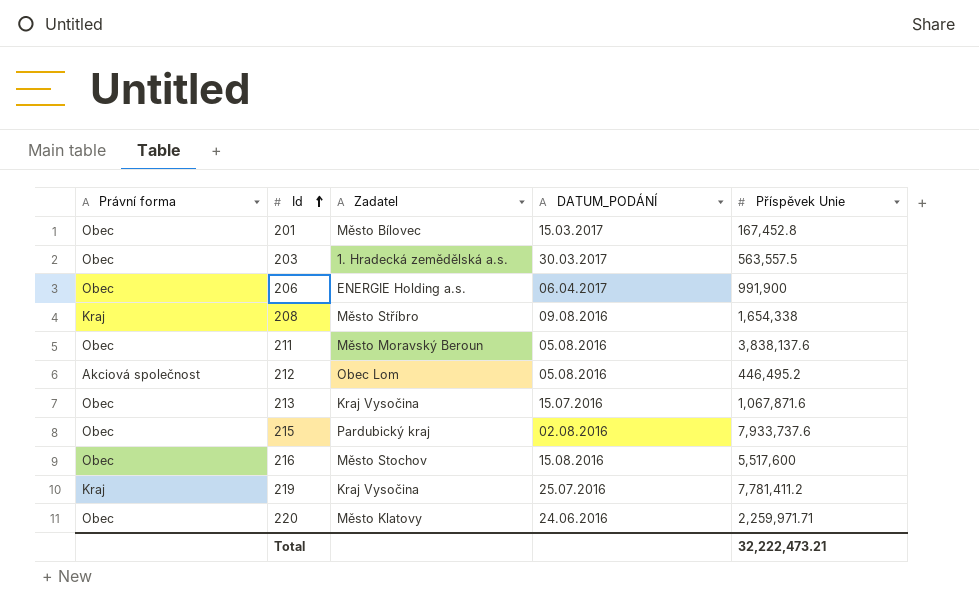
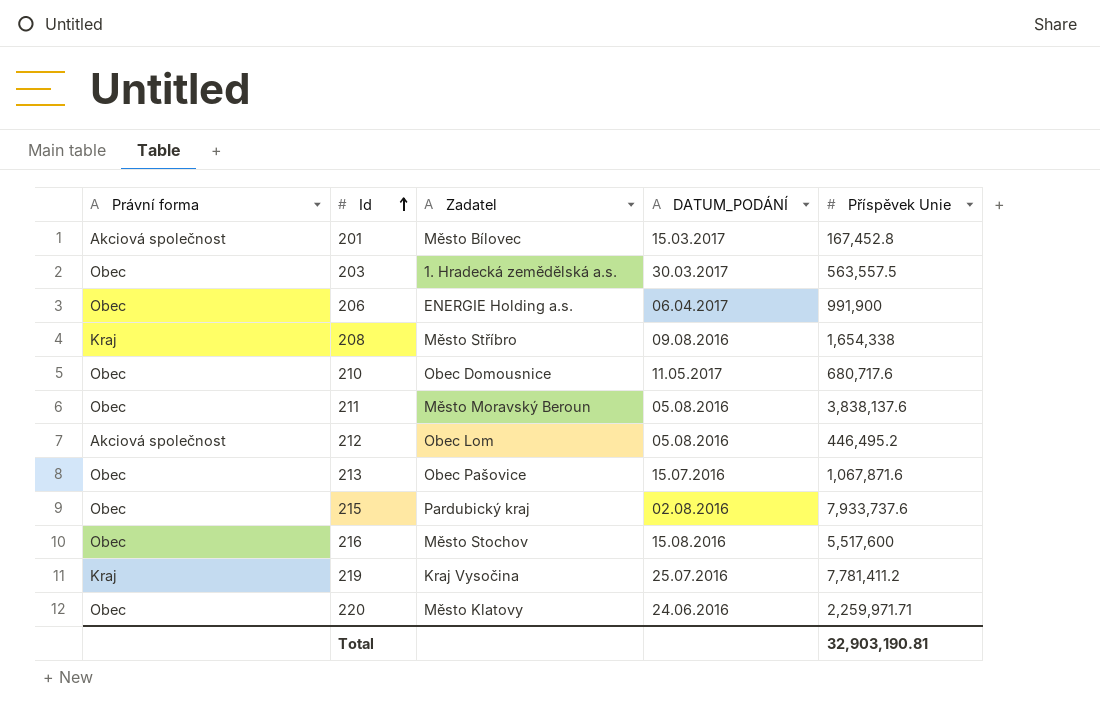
201 | Právní forma: Obec -> Akciová společnost
row 210: none -> Obec | Obec Domousnice | 11.05.2017 | 680,717.6
213 | Zadatel: Kraj Vysočina -> Obec Pašovice
Total | Příspěvek Unie: 32,222,473.21 -> 32,903,190.81

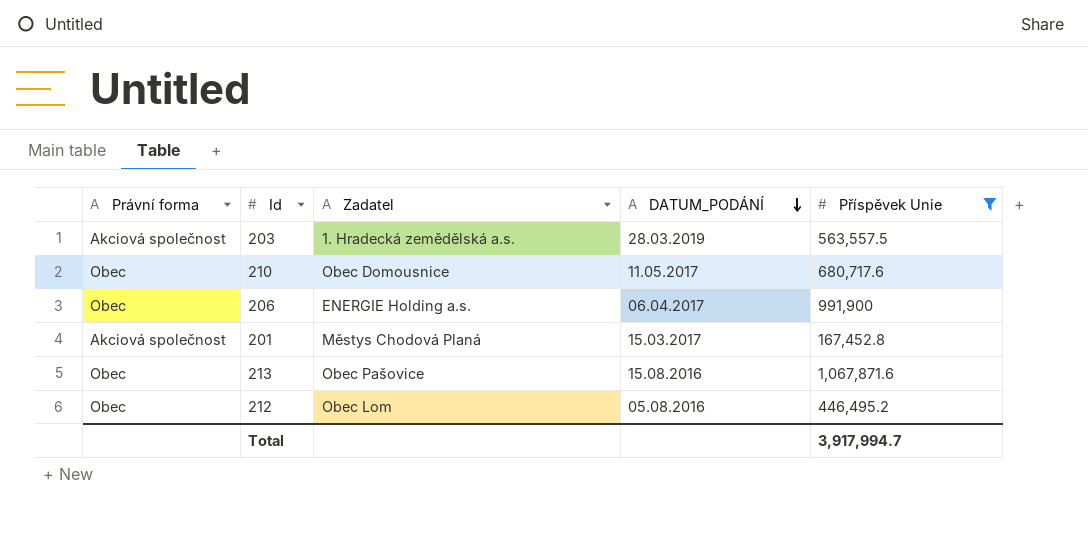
filter: none -> Příspěvek Unie <= 1,067,871.6
row order: Id ascending -> DATUM_PODÁNÍ descending
203 | Právní forma: Obec -> Akciová společnost
203 | DATUM_PODÁNÍ: 30.03.2017 -> 28.03.2019
201 | Zadatel: Město Bílovec -> Městys Chodová Planá
213 | DATUM_PODÁNÍ: 15.07.2016 -> 15.08.2016
212 | Právní forma: Akciová společnost -> Obec
Total | Příspěvek Unie: 32,903,190.81 -> 3,917,994.7

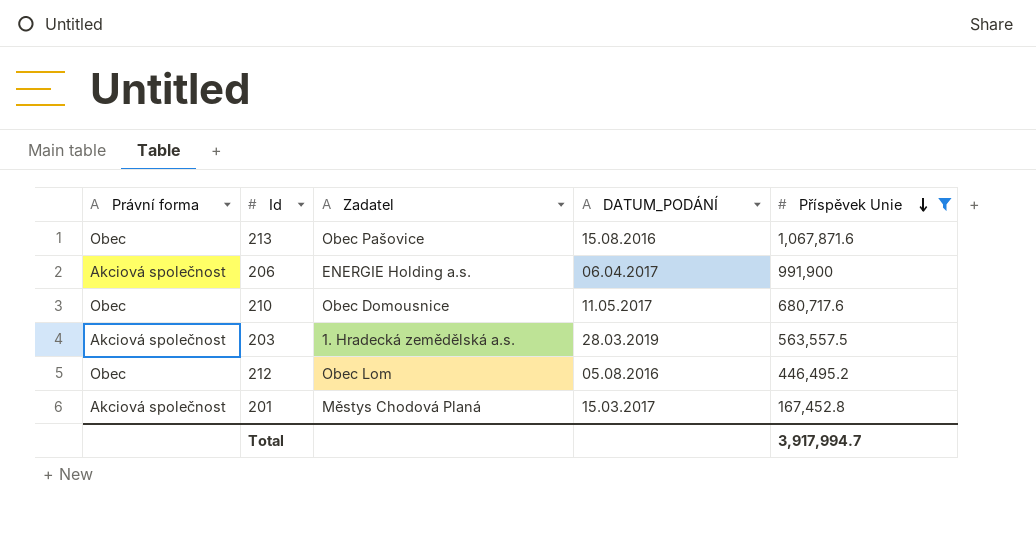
row order: DATUM_PODÁNÍ descending -> Příspěvek Unie descending
206 | Právní forma: Obec -> Akciová společnost

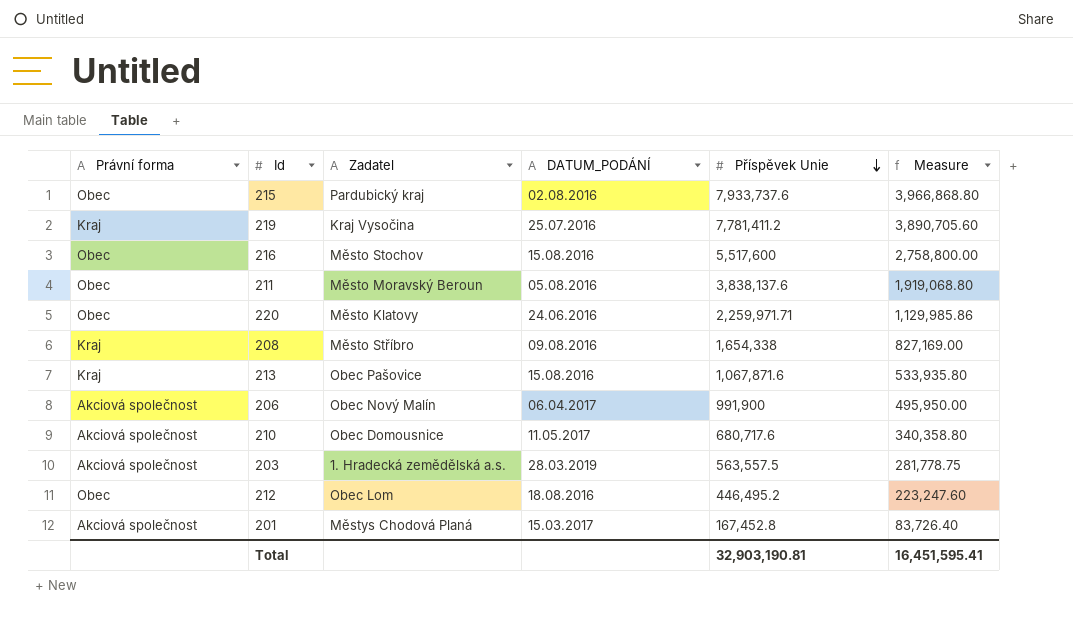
filter: Příspěvek Unie <= 1,067,871.6 -> none
column Measure | formula: none -> [Příspěvek Unie] * 0.5
213 | Právní forma: Obec -> Kraj
206 | Zadatel: ENERGIE Holding a.s. -> Obec Nový Malín
210 | Právní forma: Obec -> Akciová společnost
212 | DATUM_PODÁNÍ: 05.08.2016 -> 18.08.2016
Total | Příspěvek Unie: 3,917,994.7 -> 32,903,190.81

